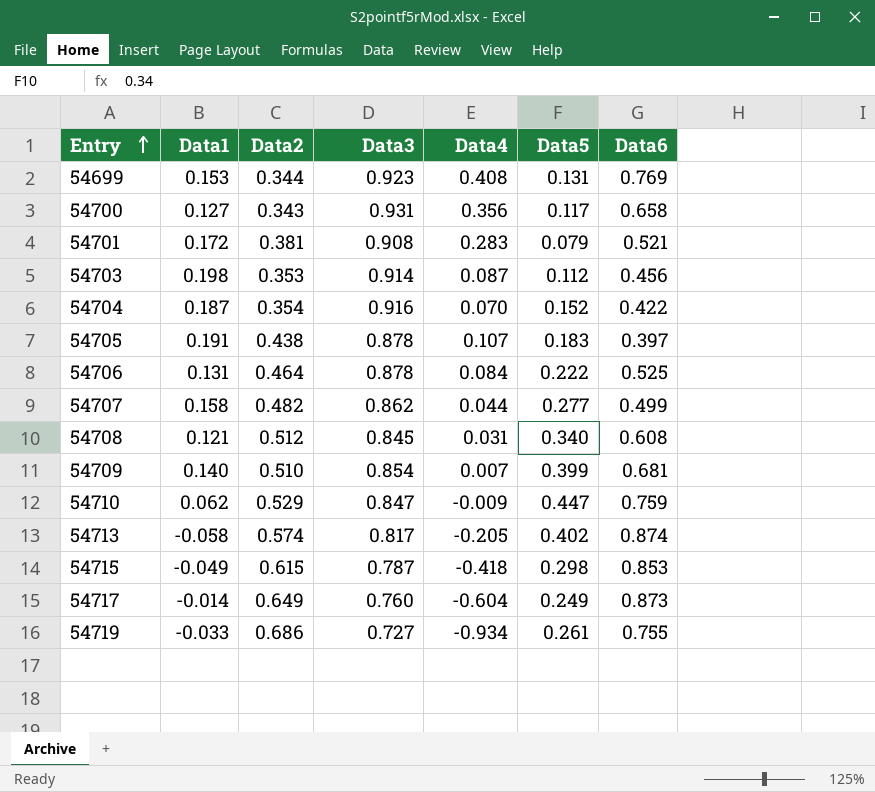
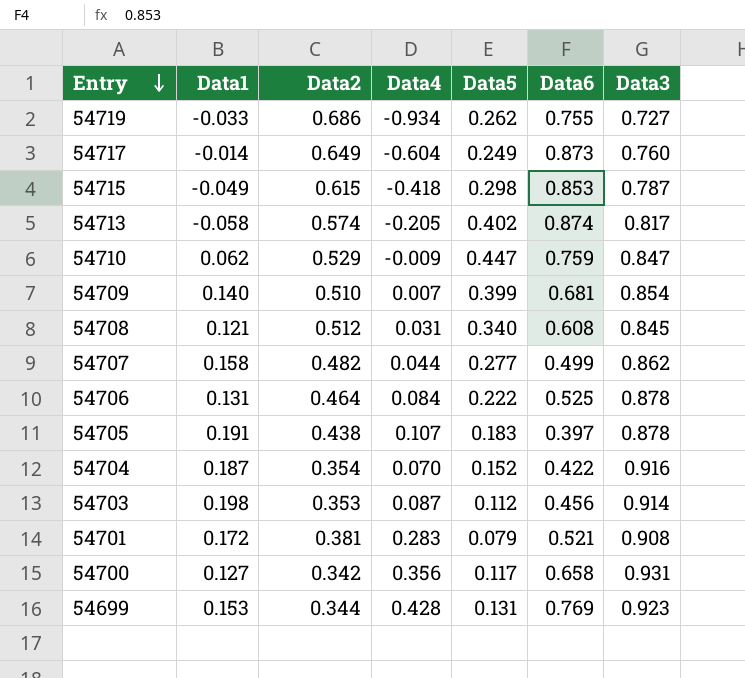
row order: Entry ascending -> Entry descending
column Data3 | position: 4 -> 7
54719 | Data5: 0.261 -> 0.262
54700 | Data2: 0.343 -> 0.342
54699 | Data4: 0.408 -> 0.428

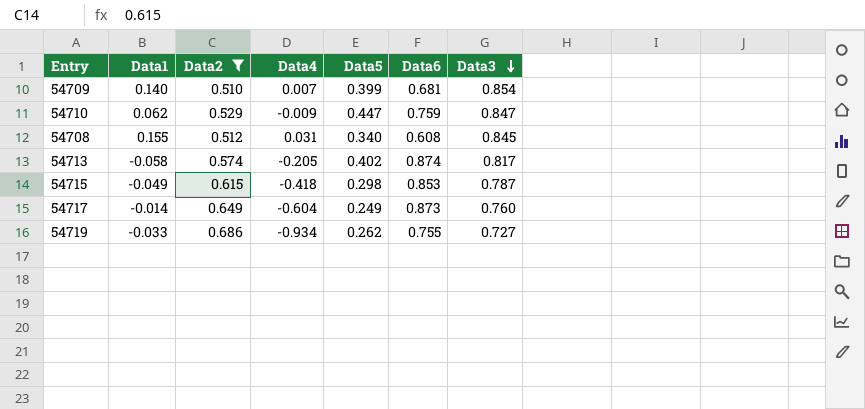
filter: none -> Data2 >= 0.510
row order: Entry descending -> Data3 descending
54708 | Data1: 0.121 -> 0.155

